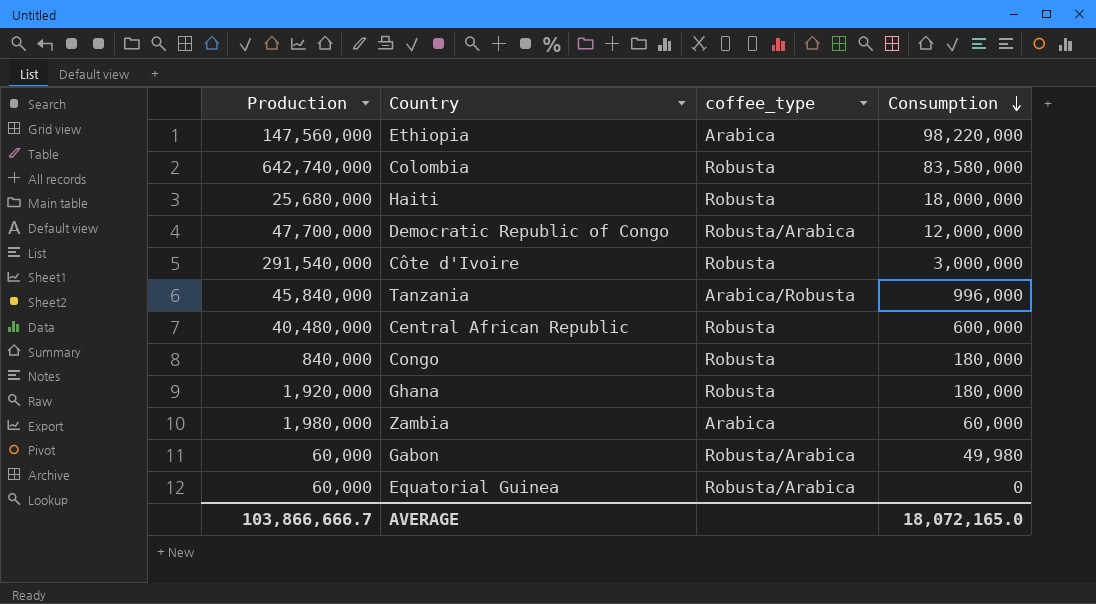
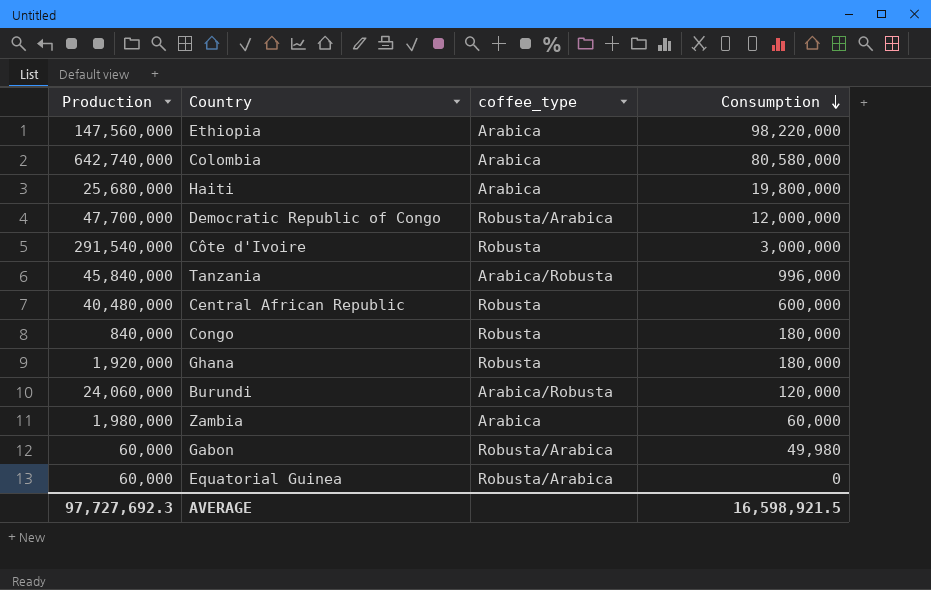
Colombia | coffee_type: Robusta -> Arabica
Colombia | Consumption: 83,580,000 -> 80,580,000
Haiti | coffee_type: Robusta -> Arabica
Haiti | Consumption: 18,000,000 -> 19,800,000
row Burundi: none -> 24,060,000 | Arabica/Robusta | 120,000
AVERAGE | Production: 103,866,666.7 -> 97,727,692.3
AVERAGE | Consumption: 18,072,165.0 -> 16,598,921.5

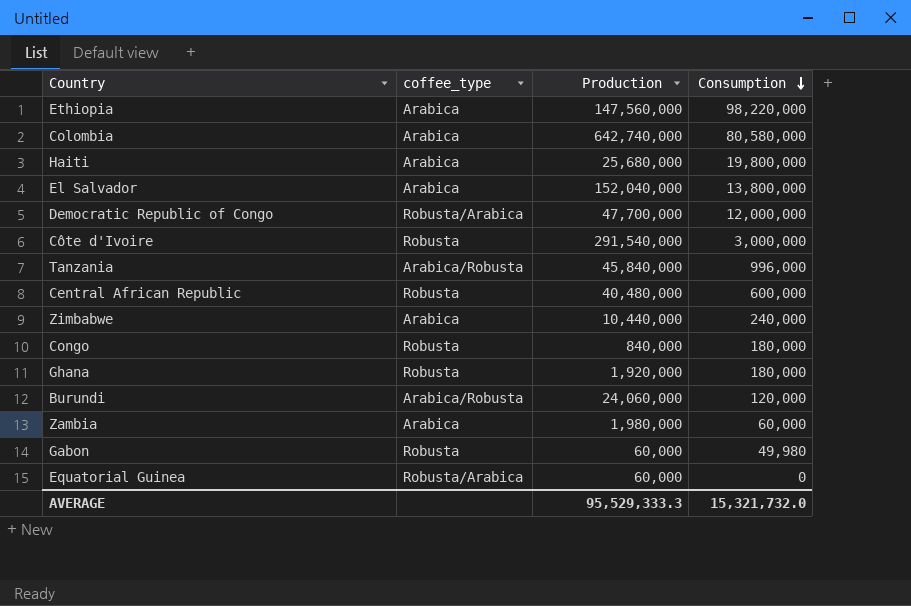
column Production | position: 1 -> 3
row El Salvador: none -> Arabica | 152,040,000 | 13,800,000
row Zimbabwe: none -> Arabica | 10,440,000 | 240,000
Gabon | coffee_type: Robusta/Arabica -> Robusta
AVERAGE | Production: 97,727,692.3 -> 95,529,333.3
AVERAGE | Consumption: 16,598,921.5 -> 15,321,732.0

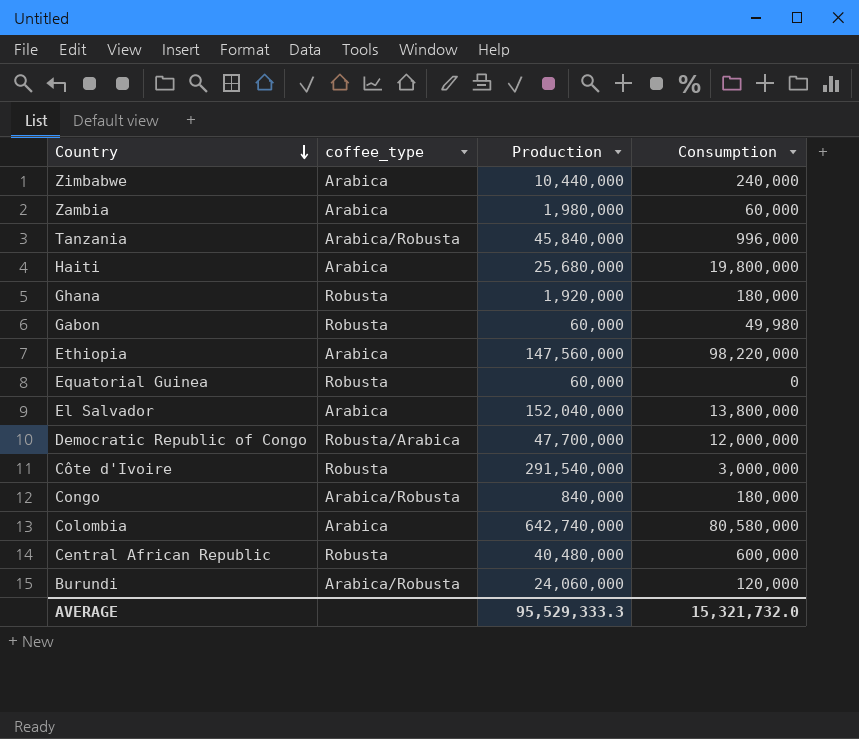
row order: Consumption descending -> Country descending
Equatorial Guinea | coffee_type: Robusta/Arabica -> Robusta
Congo | coffee_type: Robusta -> Arabica/Robusta

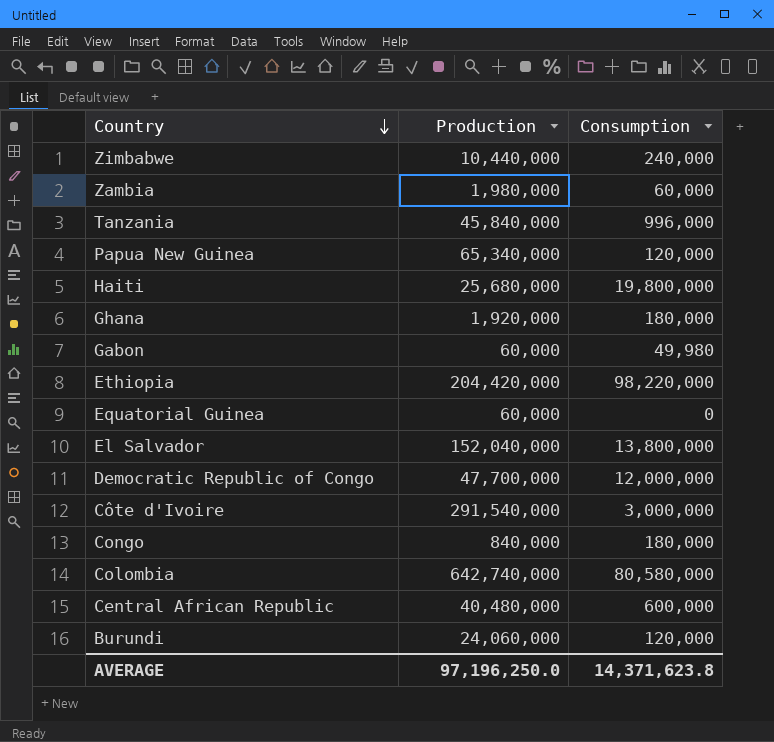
column coffee_type | position: 2 -> none
row Papua New Guinea: none -> 65,340,000 | 120,000
Ethiopia | Production: 147,560,000 -> 204,420,000
AVERAGE | Production: 95,529,333.3 -> 97,196,250.0
AVERAGE | Consumption: 15,321,732.0 -> 14,371,623.8

